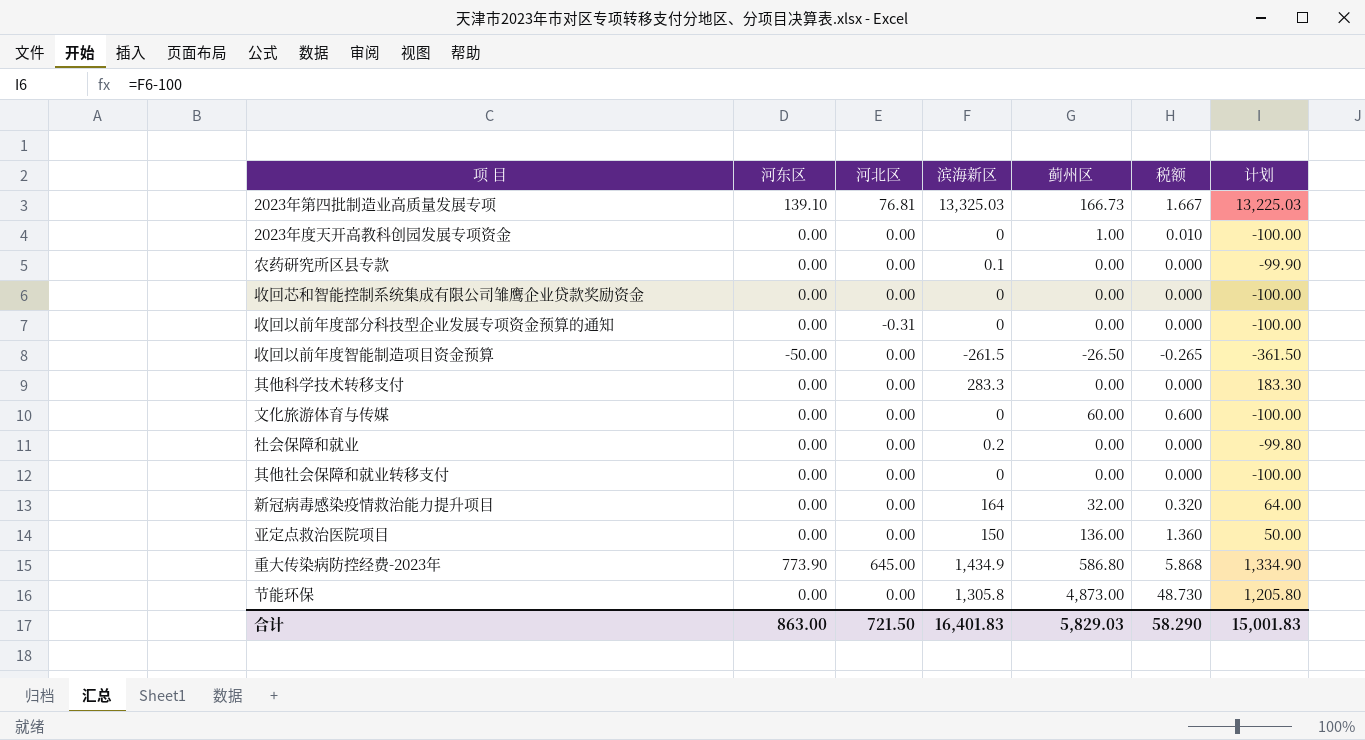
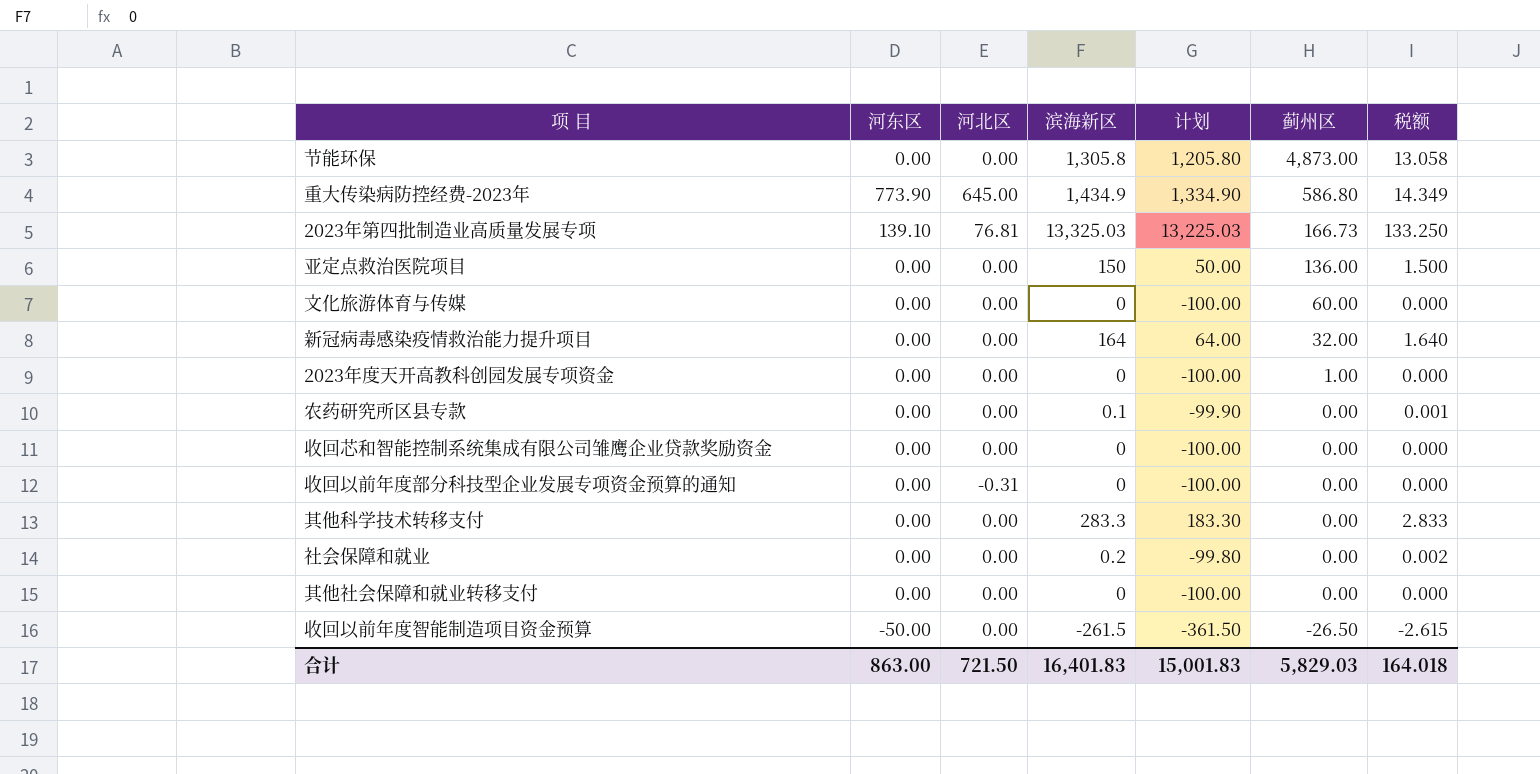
row order: none -> 蓟州区 descending
column 计划 | position: 7 -> 5
column 税额 | formula: [蓟州区] * 0.01 -> [滨海新区] * 0.01
合计 | 税额: 58.290 -> 164.018

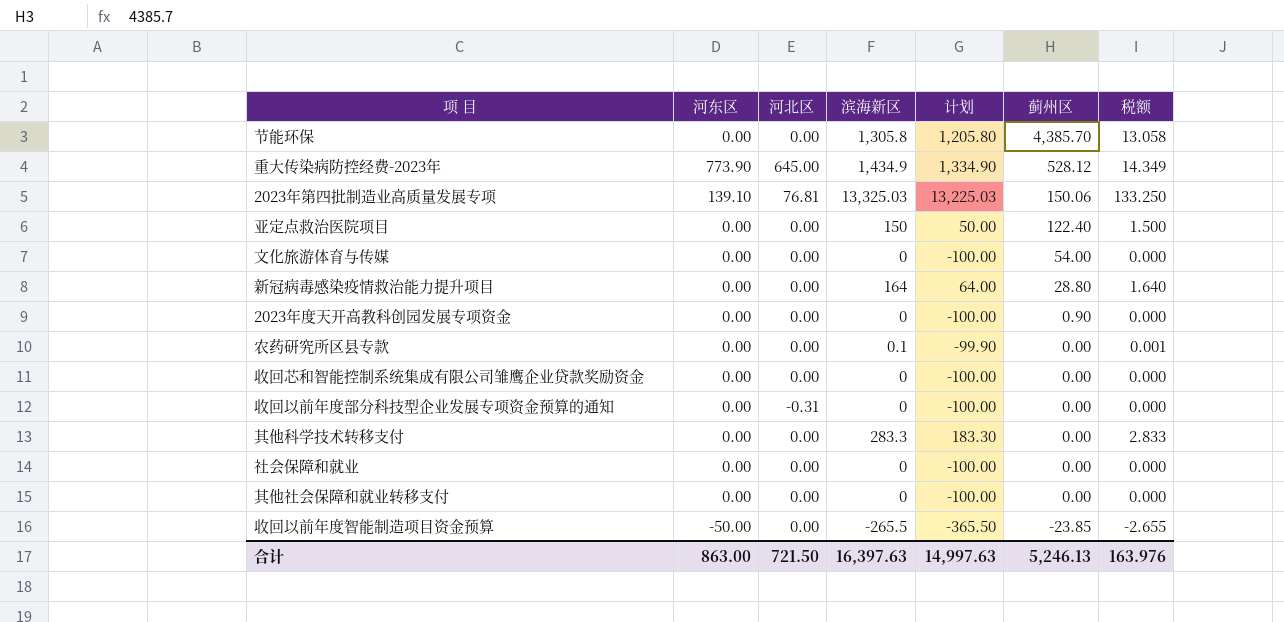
节能环保 | 蓟州区: 4,873.00 -> 4,385.70
重大传染病防控经费-2023年 | 蓟州区: 586.80 -> 528.12
2023年第四批制造业高质量发展专项 | 蓟州区: 166.73 -> 150.06
亚定点救治医院项目 | 蓟州区: 136.00 -> 122.40
文化旅游体育与传媒 | 蓟州区: 60.00 -> 54.00
新冠病毒感染疫情救治能力提升项目 | 蓟州区: 32.00 -> 28.80
2023年度天开高教科创园发展专项资金 | 蓟州区: 1.00 -> 0.90
社会保障和就业 | 滨海新区: 0.2 -> 0
社会保障和就业 | 计划: -99.80 -> -100.00
社会保障和就业 | 税额: 0.002 -> 0.000
收回以前年度智能制造项目资金预算 | 滨海新区: -261.5 -> -265.5
收回以前年度智能制造项目资金预算 | 计划: -361.50 -> -365.50
收回以前年度智能制造项目资金预算 | 蓟州区: -26.50 -> -23.85
收回以前年度智能制造项目资金预算 | 税额: -2.615 -> -2.655
合计 | 滨海新区: 16,401.83 -> 16,397.63
合计 | 计划: 15,001.83 -> 14,997.63
合计 | 蓟州区: 5,829.03 -> 5,246.13
合计 | 税额: 164.018 -> 163.976

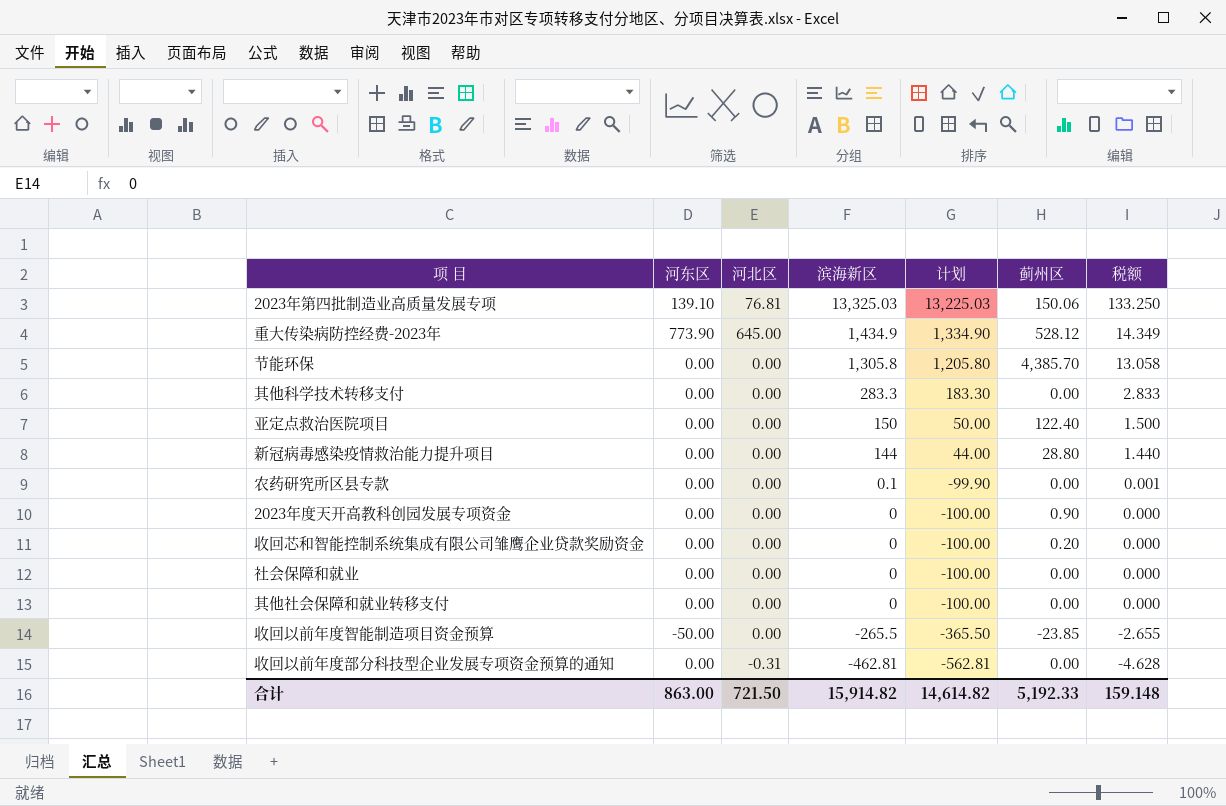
row order: 蓟州区 descending -> 滨海新区 descending
row 文化旅游体育与传媒: 0.00 | 0.00 | 0 | -100.00 | 54.00 | 0.000 -> none
新冠病毒感染疫情救治能力提升项目 | 滨海新区: 164 -> 144
新冠病毒感染疫情救治能力提升项目 | 计划: 64.00 -> 44.00
新冠病毒感染疫情救治能力提升项目 | 税额: 1.640 -> 1.440
收回芯和智能控制系统集成有限公司雏鹰企业贷款奖励资金 | 蓟州区: 0.00 -> 0.20
收回以前年度部分科技型企业发展专项资金预算的通知 | 滨海新区: 0 -> -462.81
收回以前年度部分科技型企业发展专项资金预算的通知 | 计划: -100.00 -> -562.81
收回以前年度部分科技型企业发展专项资金预算的通知 | 税额: 0.000 -> -4.628
合计 | 滨海新区: 16,397.63 -> 15,914.82
合计 | 计划: 14,997.63 -> 14,614.82
合计 | 蓟州区: 5,246.13 -> 5,192.33
合计 | 税额: 163.976 -> 159.148

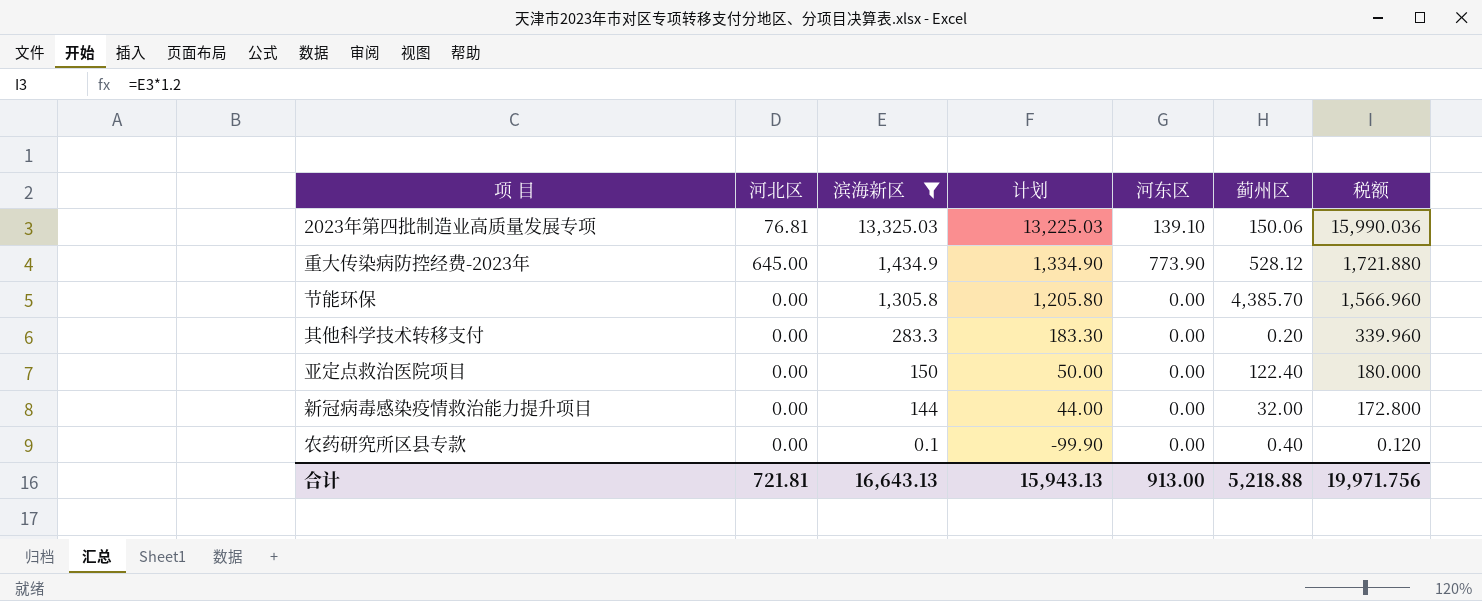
filter: none -> 滨海新区 >= 0.1
column 河东区 | position: 2 -> 5
column 税额 | formula: [滨海新区] * 0.01 -> [滨海新区] * 1.2
其他科学技术转移支付 | 蓟州区: 0.00 -> 0.20
新冠病毒感染疫情救治能力提升项目 | 蓟州区: 28.80 -> 32.00
农药研究所区县专款 | 蓟州区: 0.00 -> 0.40
合计 | 河北区: 721.50 -> 721.81
合计 | 滨海新区: 15,914.82 -> 16,643.13
合计 | 计划: 14,614.82 -> 15,943.13
合计 | 河东区: 863.00 -> 913.00
合计 | 蓟州区: 5,192.33 -> 5,218.88
合计 | 税额: 159.148 -> 19,971.756

